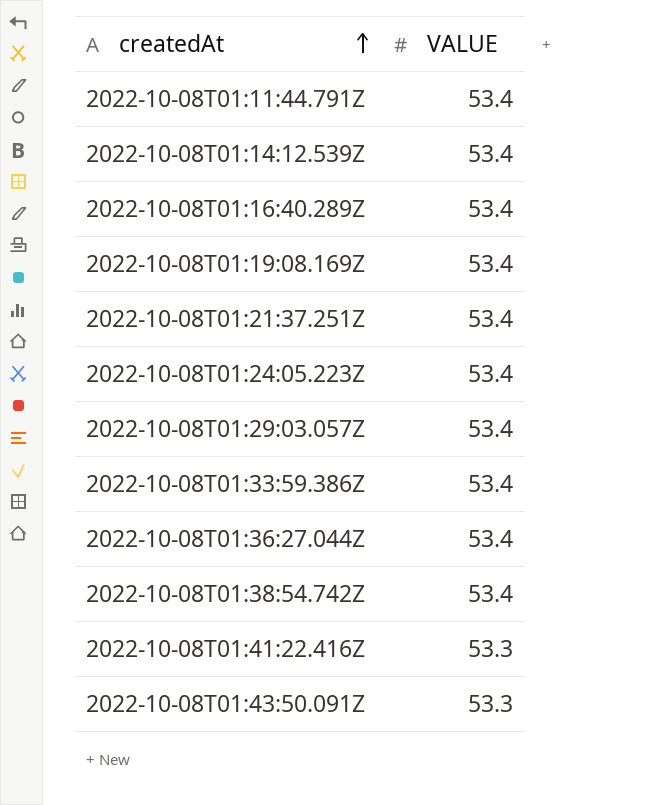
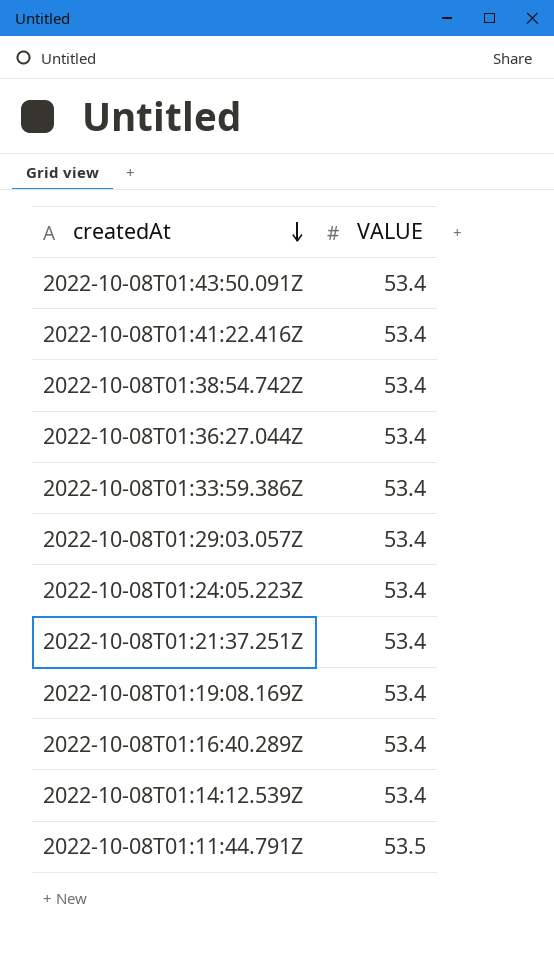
row order: createdAt ascending -> createdAt descending
2022-10-08T01:43:50.091Z | VALUE: 53.3 -> 53.4
2022-10-08T01:41:22.416Z | VALUE: 53.3 -> 53.4
2022-10-08T01:11:44.791Z | VALUE: 53.4 -> 53.5

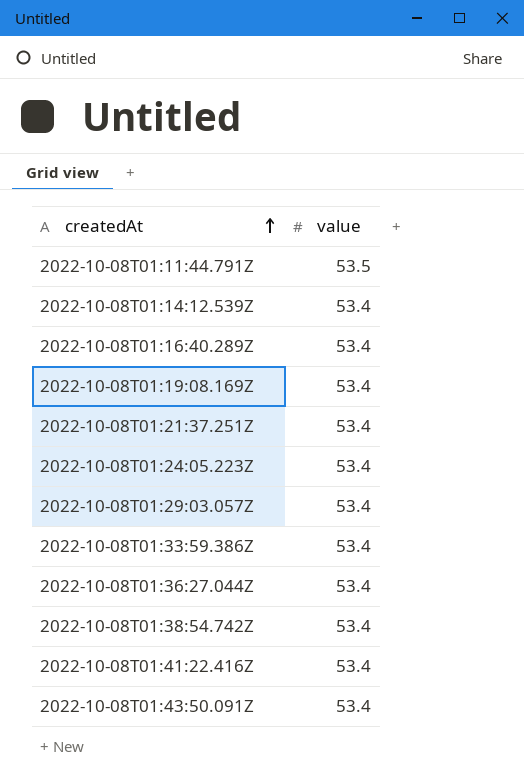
row order: createdAt descending -> createdAt ascending
column name: VALUE -> value

